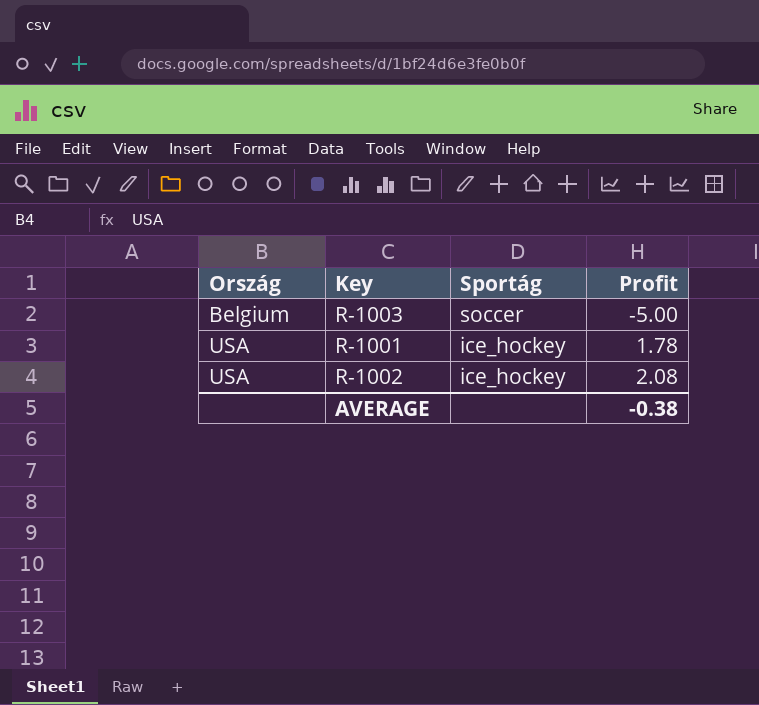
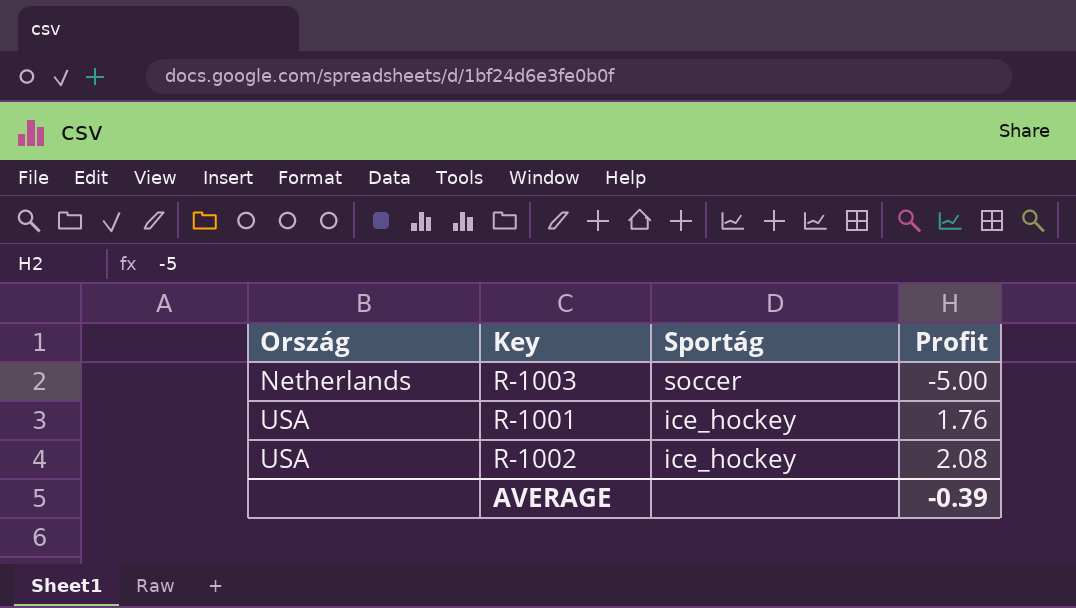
R-1003 | Ország: Belgium -> Netherlands
R-1001 | Profit: 1.78 -> 1.76
AVERAGE | Profit: -0.38 -> -0.39

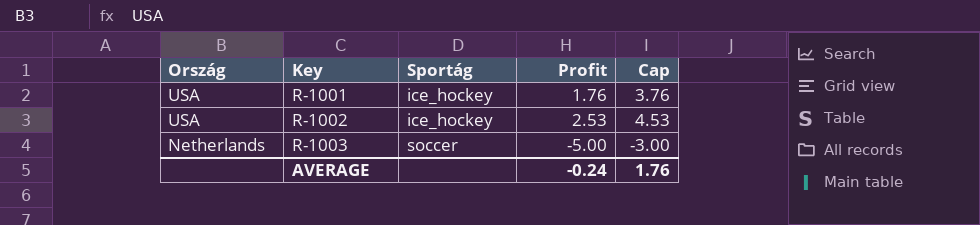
row order: Ország ascending -> Ország descending
column Cap | formula: none -> [Profit] + 2
R-1002 | Profit: 2.08 -> 2.53
AVERAGE | Profit: -0.39 -> -0.24

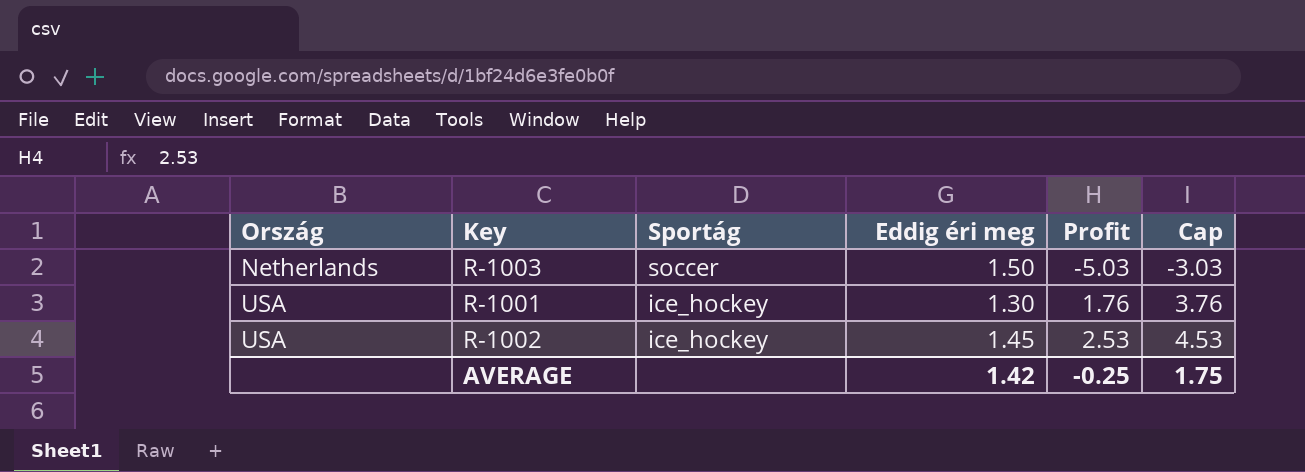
row order: Ország descending -> Ország ascending
column Eddig éri meg | position: none -> 4
R-1003 | Profit: -5.00 -> -5.03
R-1003 | Cap: -3.00 -> -3.03
AVERAGE | Profit: -0.24 -> -0.25
AVERAGE | Cap: 1.76 -> 1.75

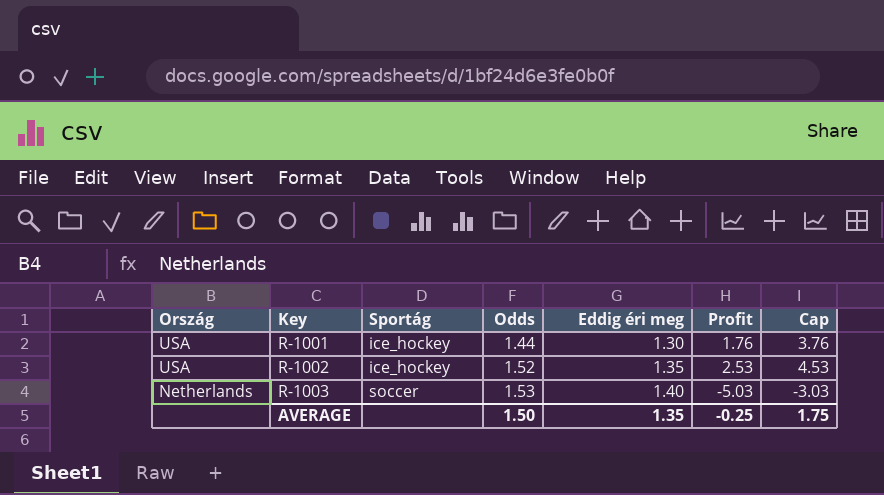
row order: Ország ascending -> Ország descending
column Odds | position: none -> 4
R-1002 | Eddig éri meg: 1.45 -> 1.35
R-1003 | Eddig éri meg: 1.50 -> 1.40
AVERAGE | Eddig éri meg: 1.42 -> 1.35

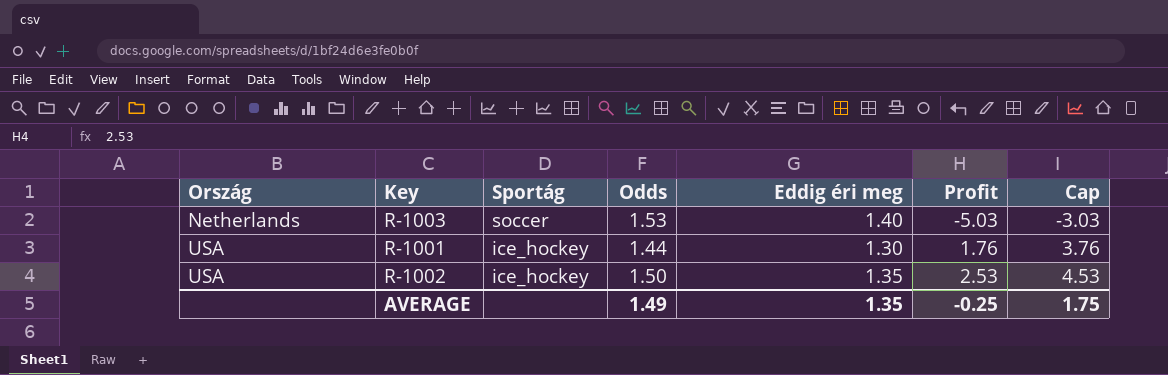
row order: Ország descending -> Ország ascending
R-1002 | Odds: 1.52 -> 1.50
AVERAGE | Odds: 1.50 -> 1.49

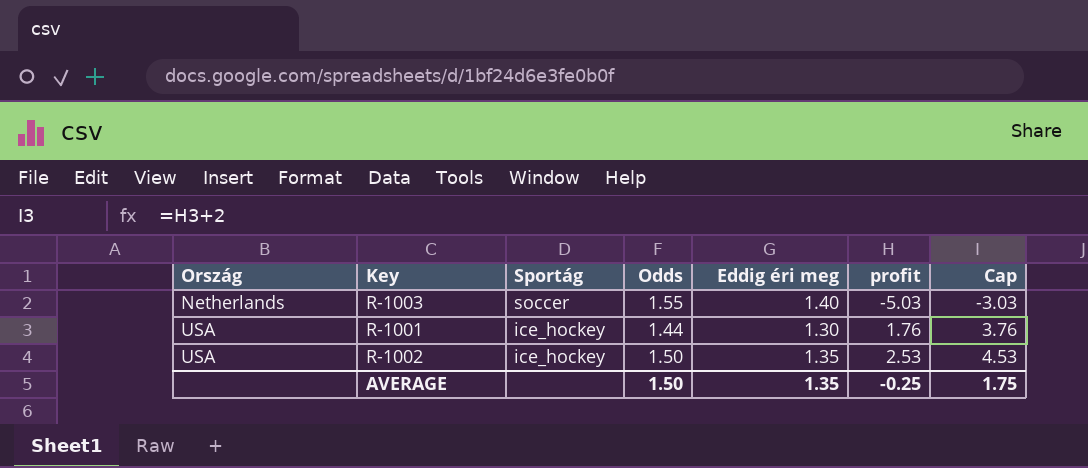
column name: Profit -> profit
R-1003 | Odds: 1.53 -> 1.55
AVERAGE | Odds: 1.49 -> 1.50

